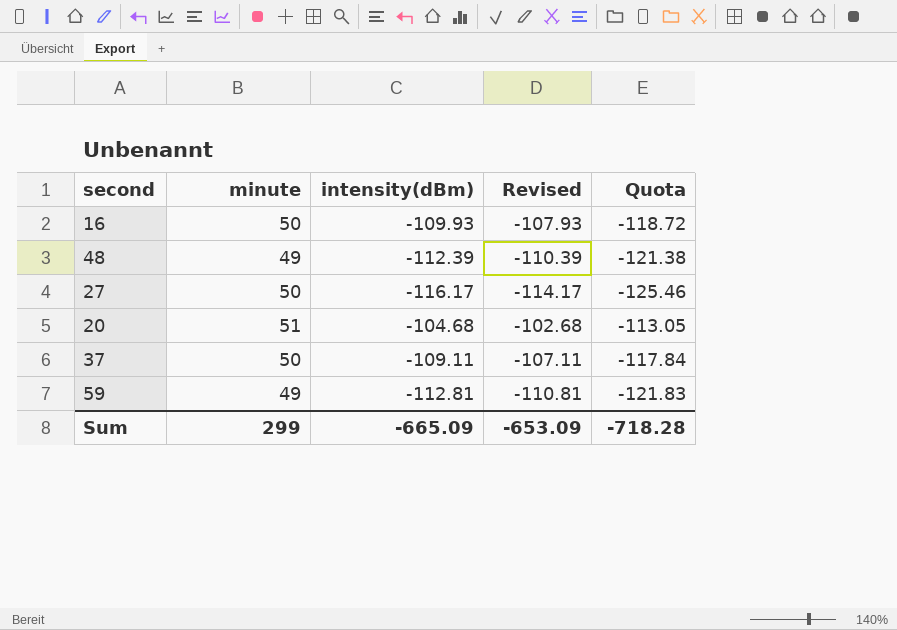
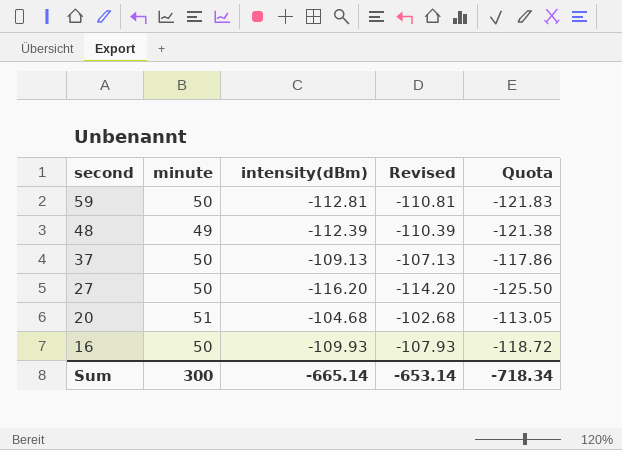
row order: none -> second descending
59 | minute: 49 -> 50
37 | intensity(dBm): -109.11 -> -109.13
37 | Revised: -107.11 -> -107.13
37 | Quota: -117.84 -> -117.86
27 | intensity(dBm): -116.17 -> -116.20
27 | Revised: -114.17 -> -114.20
27 | Quota: -125.46 -> -125.50
Sum | minute: 299 -> 300
Sum | intensity(dBm): -665.09 -> -665.14
Sum | Revised: -653.09 -> -653.14
Sum | Quota: -718.28 -> -718.34

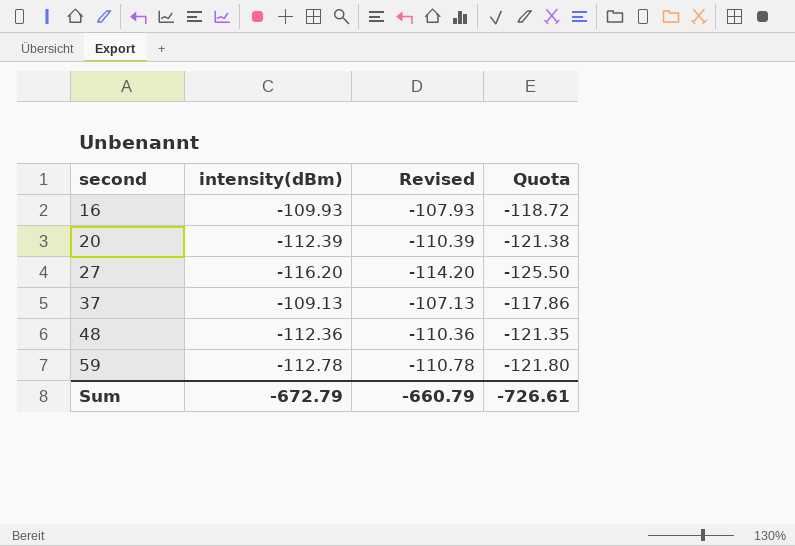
row order: second descending -> second ascending
column minute | position: 2 -> none
20 | intensity(dBm): -104.68 -> -112.39
20 | Revised: -102.68 -> -110.39
20 | Quota: -113.05 -> -121.38
48 | intensity(dBm): -112.39 -> -112.36
48 | Revised: -110.39 -> -110.36
48 | Quota: -121.38 -> -121.35
59 | intensity(dBm): -112.81 -> -112.78
59 | Revised: -110.81 -> -110.78
59 | Quota: -121.83 -> -121.80
Sum | intensity(dBm): -665.14 -> -672.79
Sum | Revised: -653.14 -> -660.79
Sum | Quota: -718.34 -> -726.61

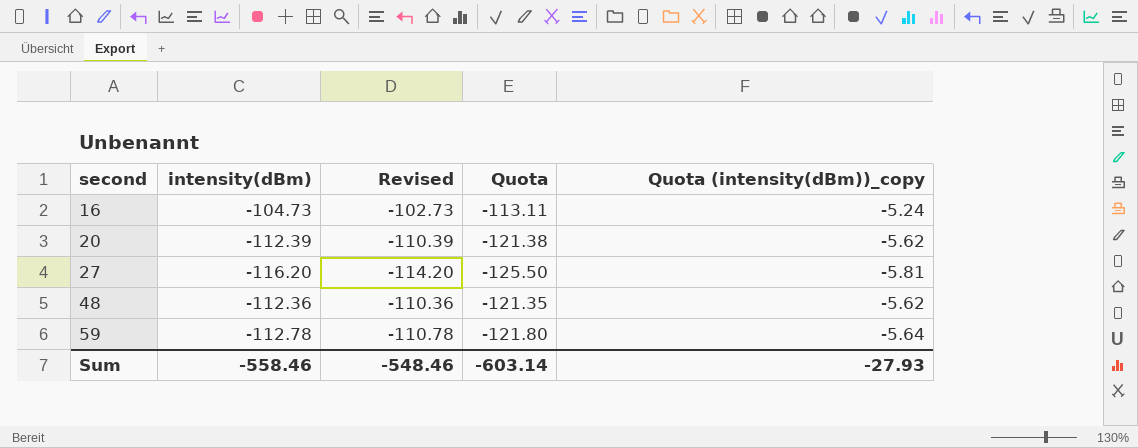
column Quota (intensity(dBm))_copy | formula: none -> [intensity(dBm)] * 0.05
row 37: -109.13 | -107.13 | -117.86 -> none
16 | intensity(dBm): -109.93 -> -104.73
16 | Revised: -107.93 -> -102.73
16 | Quota: -118.72 -> -113.11
Sum | intensity(dBm): -672.79 -> -558.46
Sum | Revised: -660.79 -> -548.46
Sum | Quota: -726.61 -> -603.14

